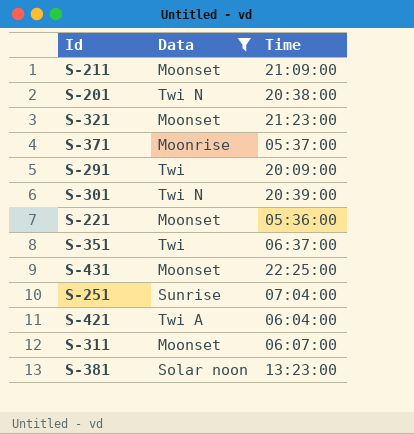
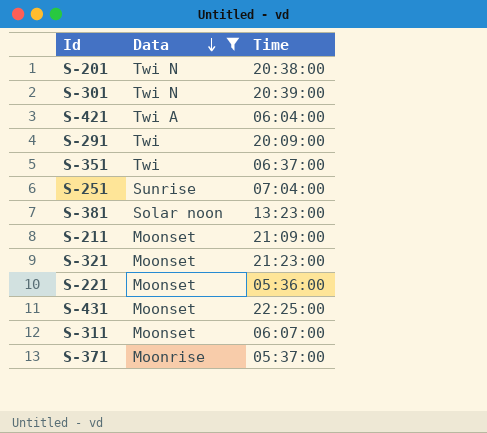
row order: none -> Data descending

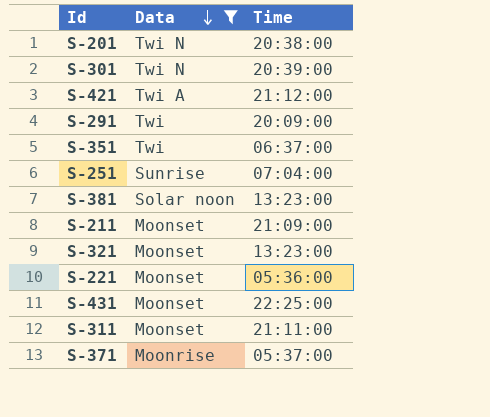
S-421 | Time: 06:04:00 -> 21:12:00
S-321 | Time: 21:23:00 -> 13:23:00
S-311 | Time: 06:07:00 -> 21:11:00

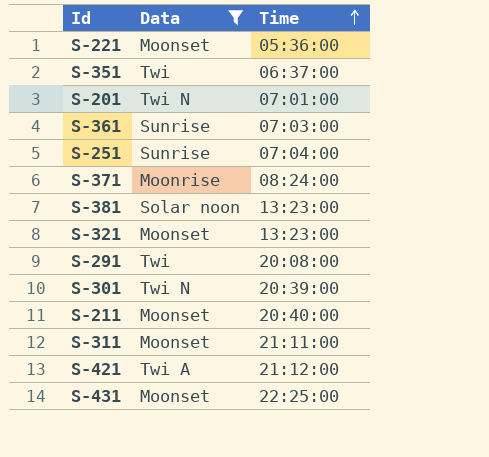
row order: Data descending -> Time ascending
S-201 | Time: 20:38:00 -> 07:01:00
row S-361: none -> Sunrise | 07:03:00
S-371 | Time: 05:37:00 -> 08:24:00
S-291 | Time: 20:09:00 -> 20:08:00
S-211 | Time: 21:09:00 -> 20:40:00

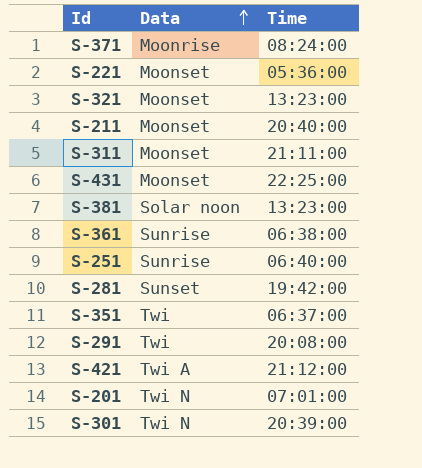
filter: Data != Sunset -> none
row order: Time ascending -> Data ascending
S-361 | Time: 07:03:00 -> 06:38:00
S-251 | Time: 07:04:00 -> 06:40:00

